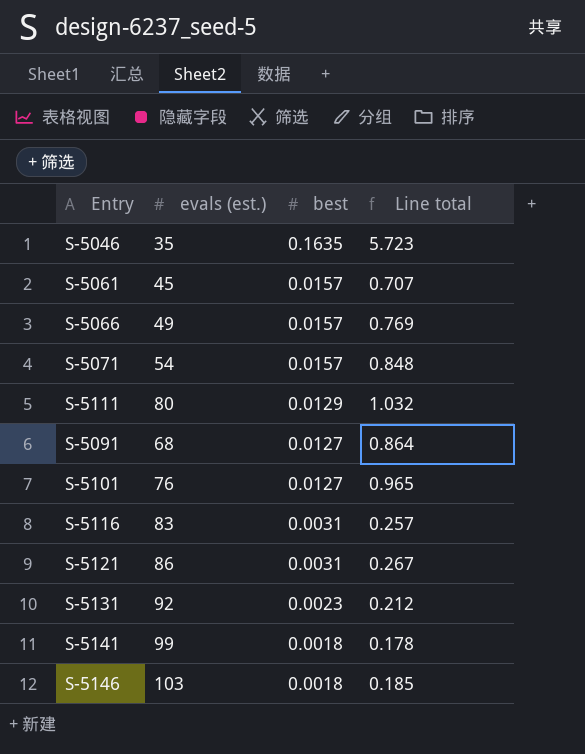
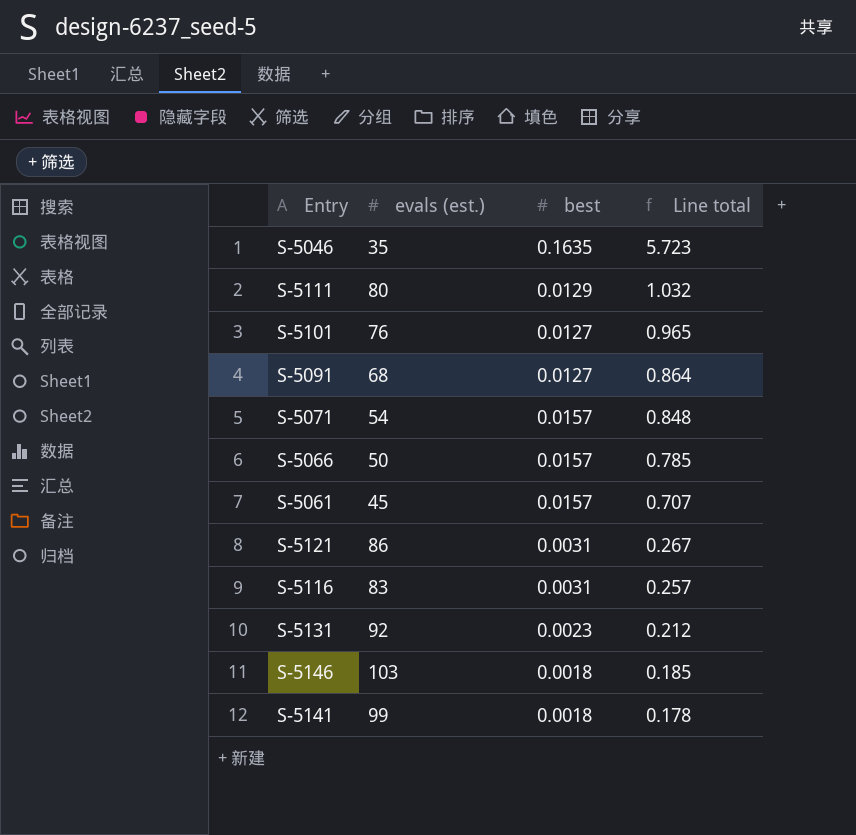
row order: best descending -> Line total descending
S-5066 | evals (est.): 49 -> 50
S-5066 | Line total: 0.769 -> 0.785

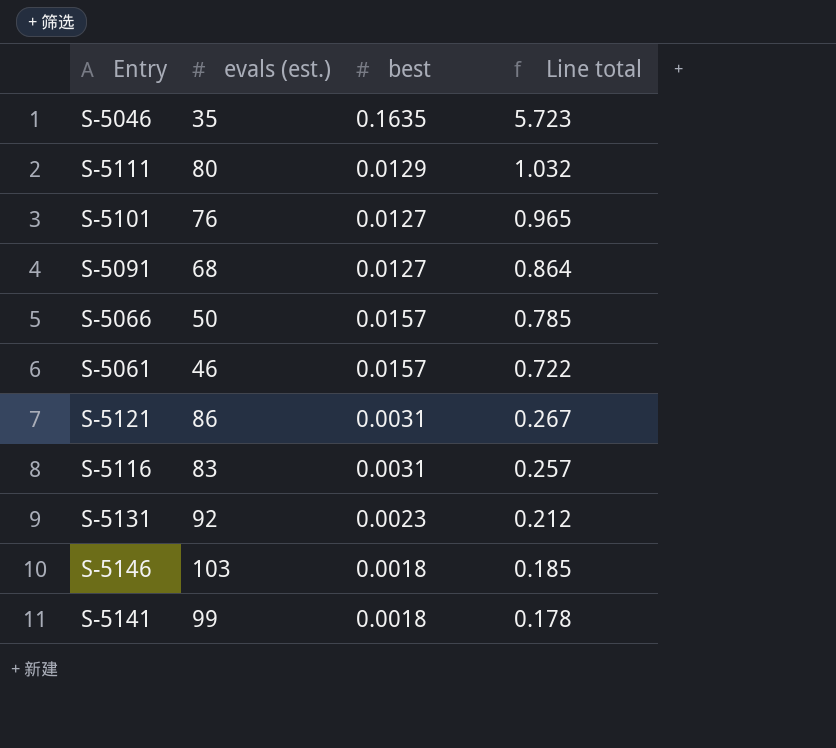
row S-5071: 54 | 0.0157 | 0.848 -> none
S-5061 | evals (est.): 45 -> 46
S-5061 | Line total: 0.707 -> 0.722

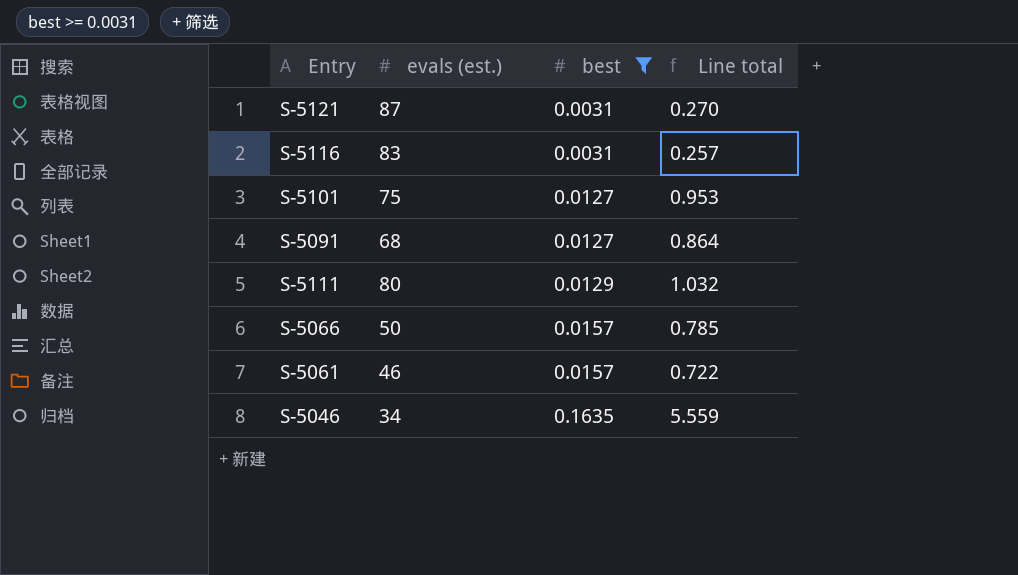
filter: none -> best >= 0.0031
row order: Line total descending -> best ascending
S-5121 | evals (est.): 86 -> 87
S-5121 | Line total: 0.267 -> 0.270
S-5101 | evals (est.): 76 -> 75
S-5101 | Line total: 0.965 -> 0.953
S-5046 | evals (est.): 35 -> 34
S-5046 | Line total: 5.723 -> 5.559

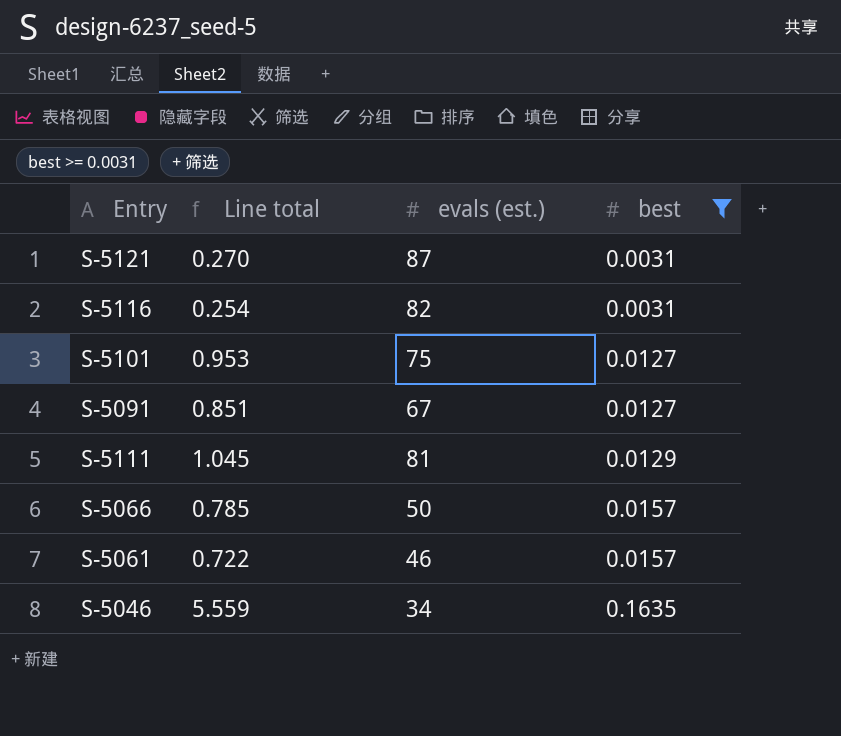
column Line total | position: 4 -> 2
S-5116 | Line total: 0.257 -> 0.254
S-5116 | evals (est.): 83 -> 82
S-5091 | Line total: 0.864 -> 0.851
S-5091 | evals (est.): 68 -> 67
S-5111 | Line total: 1.032 -> 1.045
S-5111 | evals (est.): 80 -> 81

